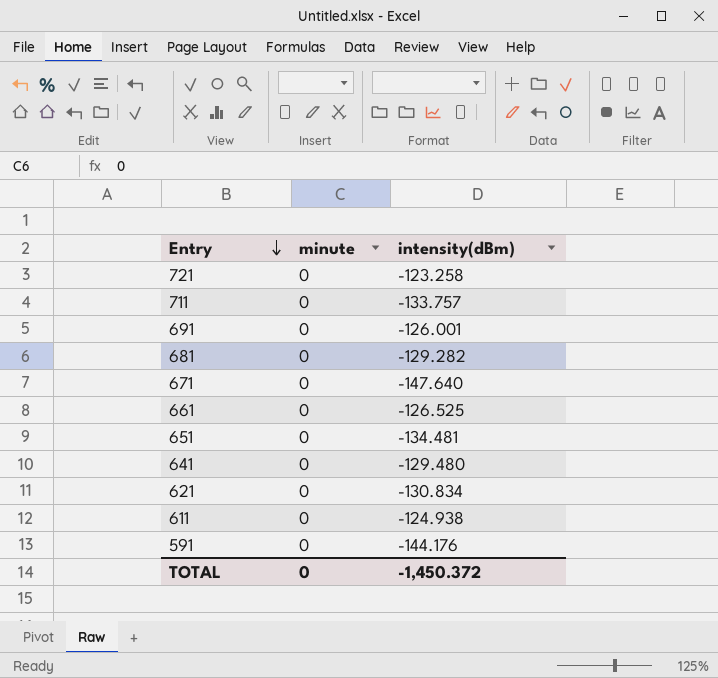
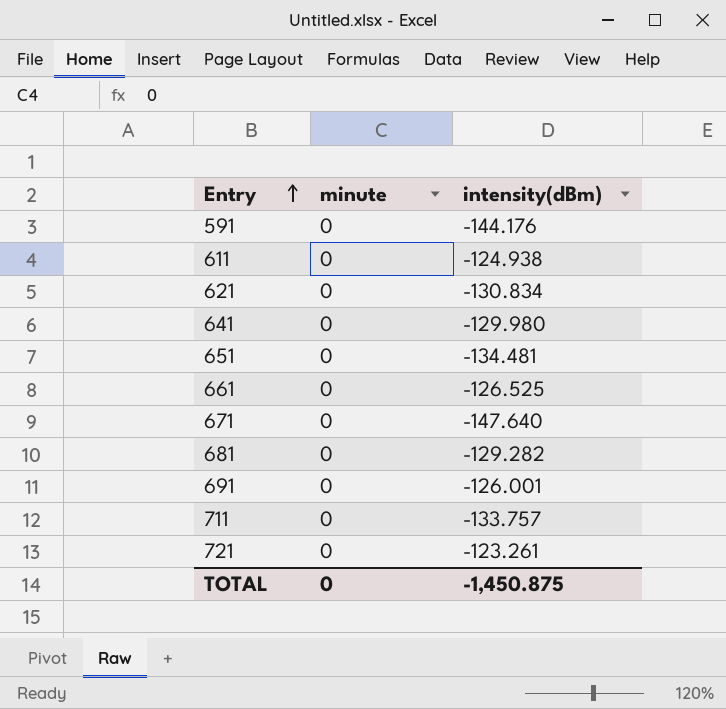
row order: Entry descending -> Entry ascending
641 | intensity(dBm): -129.480 -> -129.980
721 | intensity(dBm): -123.258 -> -123.261
TOTAL | intensity(dBm): -1,450.372 -> -1,450.875

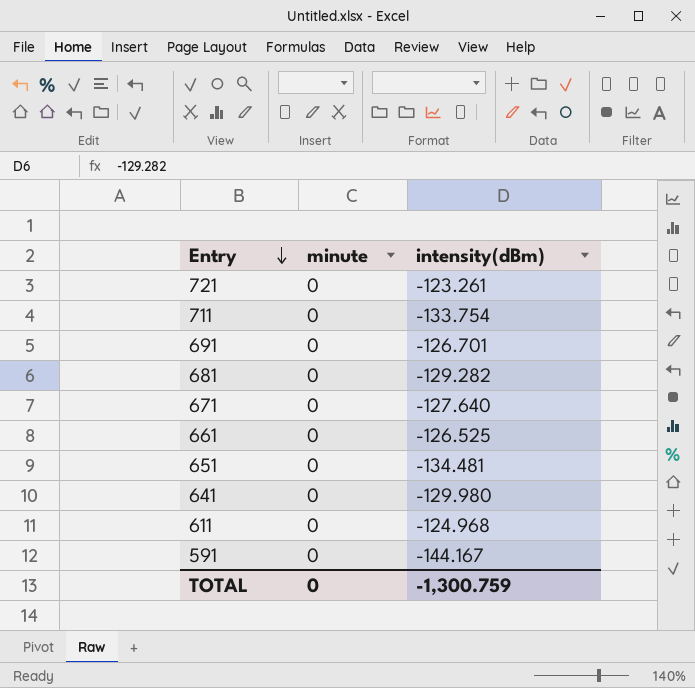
row order: Entry ascending -> Entry descending
row 621: 0 | -130.834 -> none
711 | intensity(dBm): -133.757 -> -133.754
691 | intensity(dBm): -126.001 -> -126.701
671 | intensity(dBm): -147.640 -> -127.640
611 | intensity(dBm): -124.938 -> -124.968
591 | intensity(dBm): -144.176 -> -144.167
TOTAL | intensity(dBm): -1,450.875 -> -1,300.759

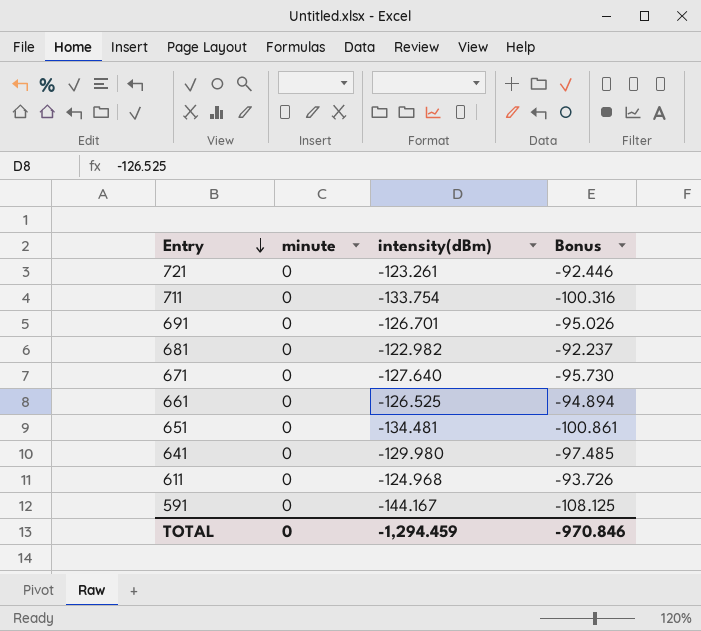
column Bonus | formula: none -> [intensity(dBm)] * 0.75
681 | intensity(dBm): -129.282 -> -122.982
TOTAL | intensity(dBm): -1,300.759 -> -1,294.459

